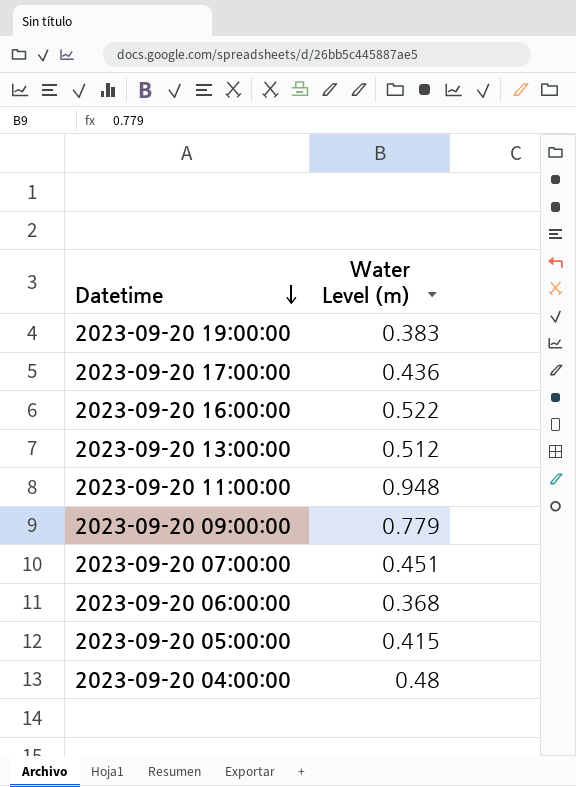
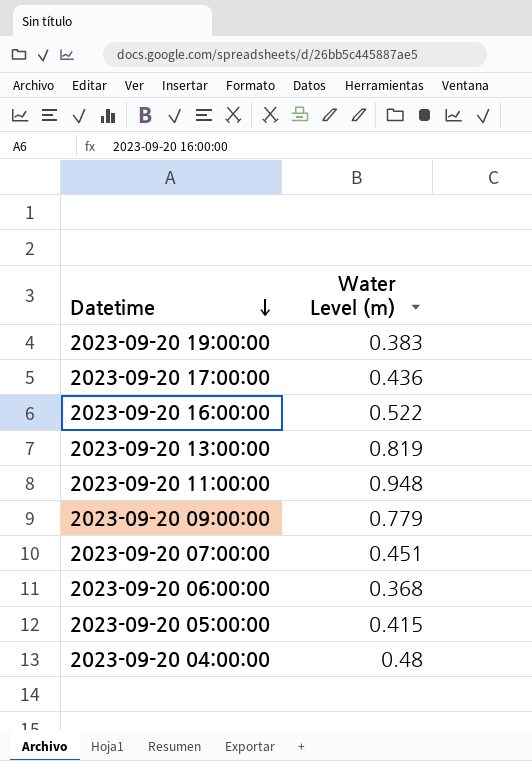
2023-09-20 13:00:00 | Water Level (m): 0.512 -> 0.819

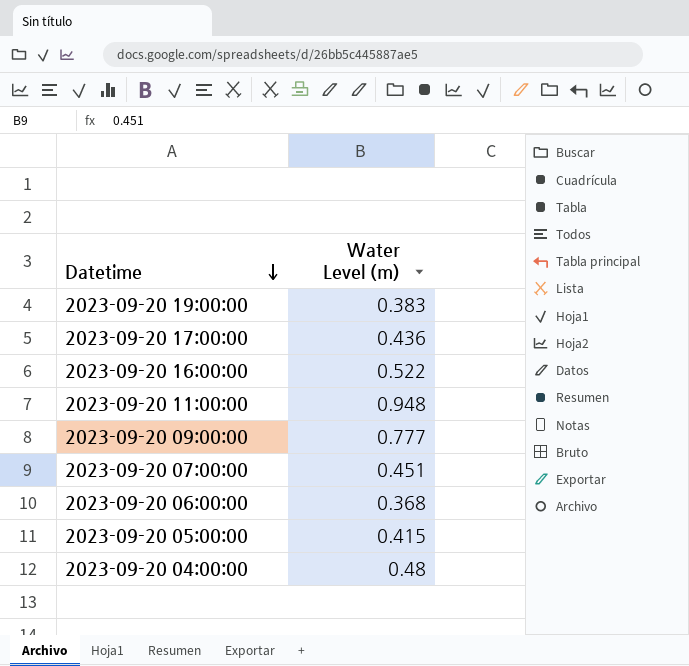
row 2023-09-20 13:00:00: 0.819 -> none
2023-09-20 09:00:00 | Water Level (m): 0.779 -> 0.777

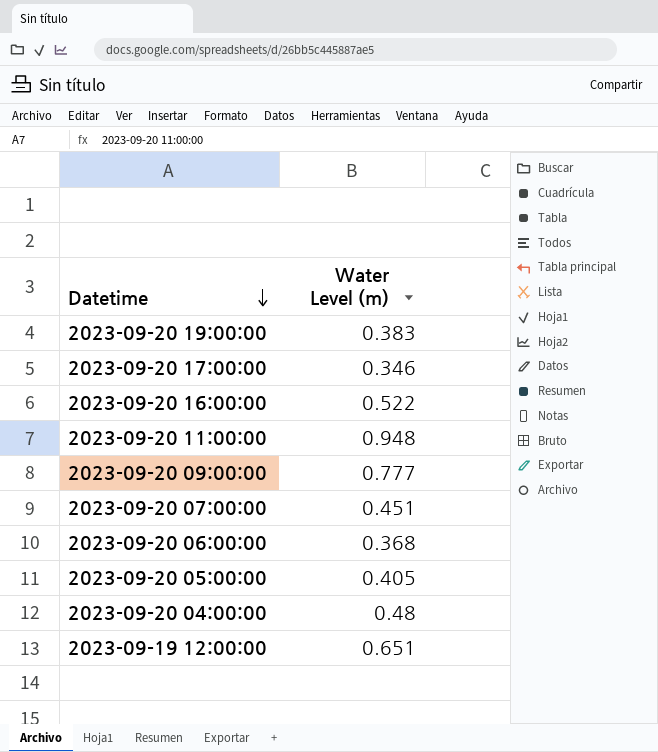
2023-09-20 17:00:00 | Water Level (m): 0.436 -> 0.346
2023-09-20 05:00:00 | Water Level (m): 0.415 -> 0.405
row 2023-09-19 12:00:00: none -> 0.651

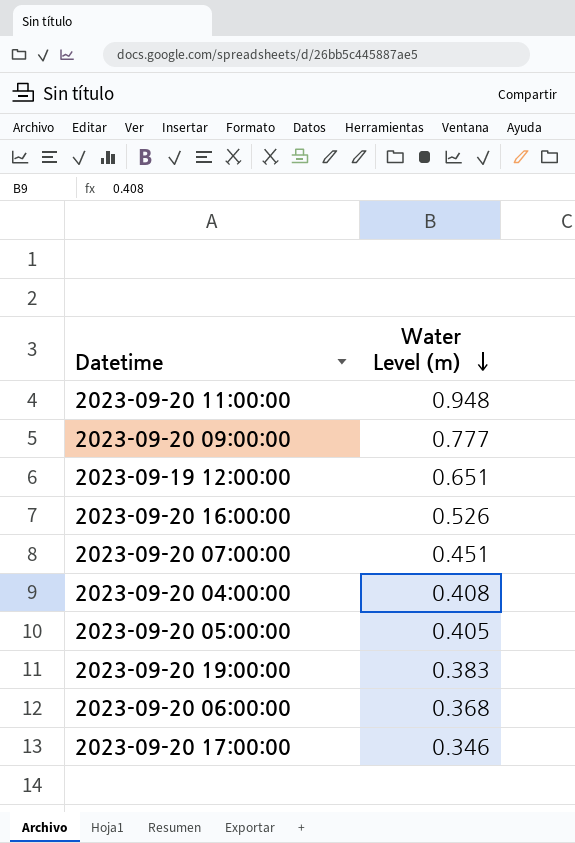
row order: Datetime descending -> Water Level (m) descending
2023-09-20 16:00:00 | Water Level (m): 0.522 -> 0.526
2023-09-20 04:00:00 | Water Level (m): 0.48 -> 0.408

